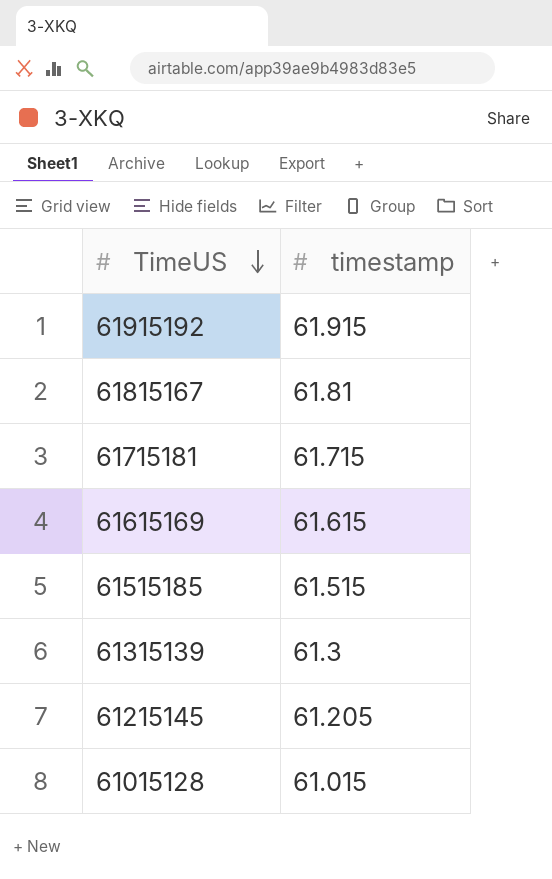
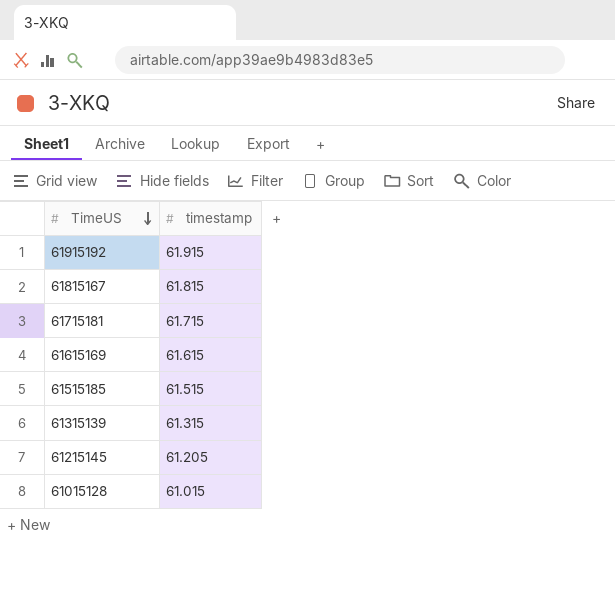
61815167 | timestamp: 61.81 -> 61.815
61315139 | timestamp: 61.3 -> 61.315

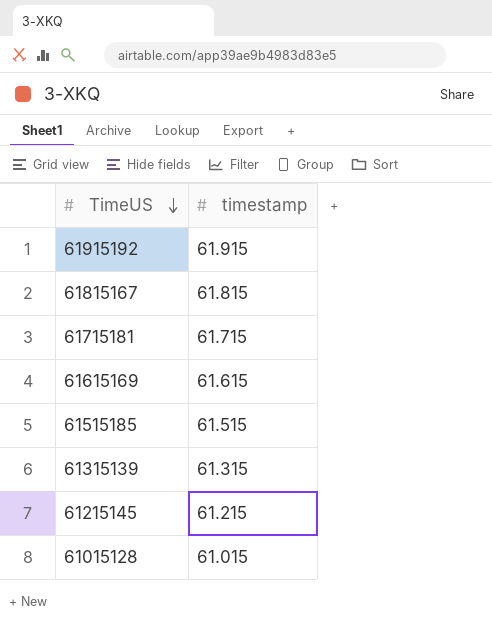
61215145 | timestamp: 61.205 -> 61.215

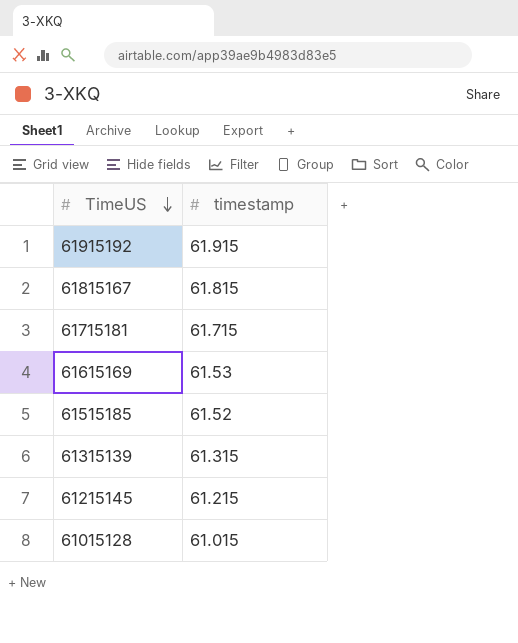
61615169 | timestamp: 61.615 -> 61.53
61515185 | timestamp: 61.515 -> 61.52

